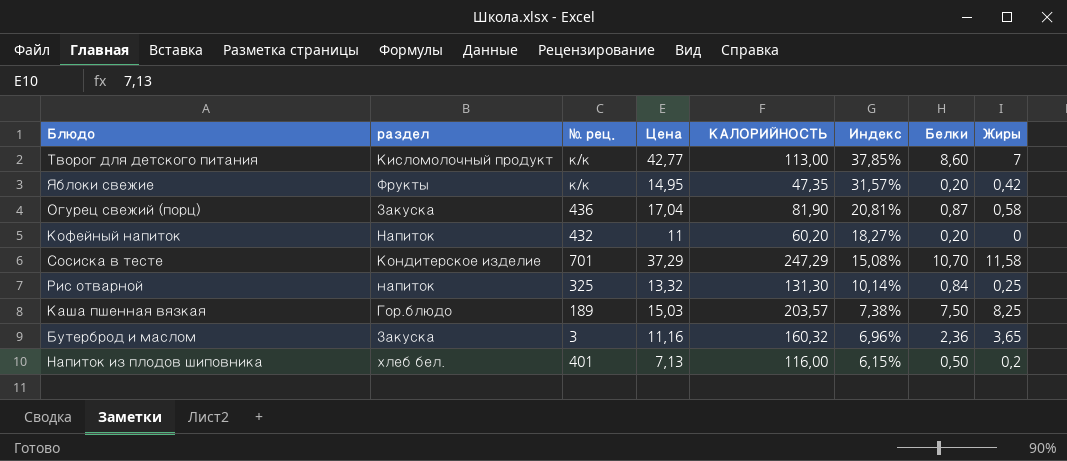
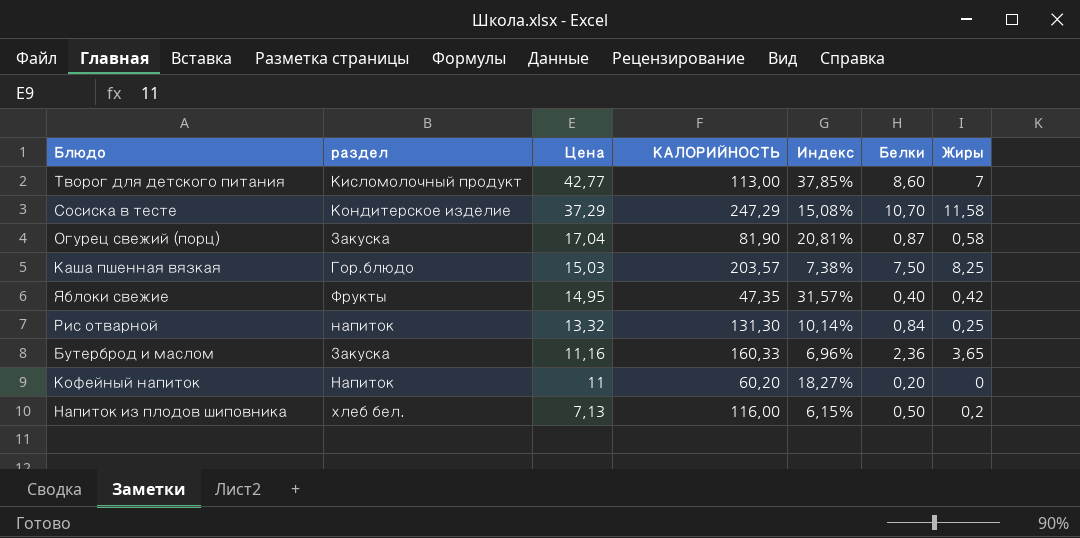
row order: Индекс descending -> Цена descending
column № рец. | position: 3 -> none
Яблоки свежие | Белки: 0,20 -> 0,40
Бутерброд и маслом | КАЛОРИЙНОСТЬ: 160,32 -> 160,33

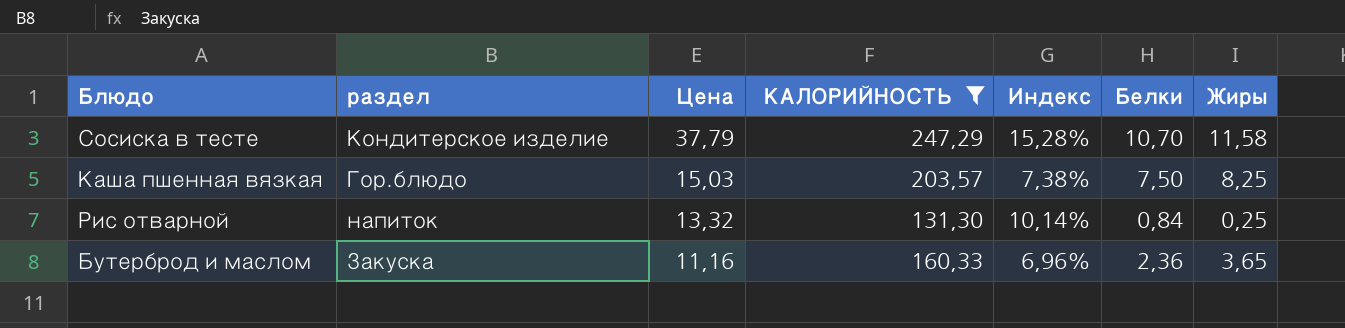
filter: none -> КАЛОРИЙНОСТЬ >= 131,30
Сосиска в тесте | Цена: 37,29 -> 37,79
Сосиска в тесте | Индекс: 15,08% -> 15,28%

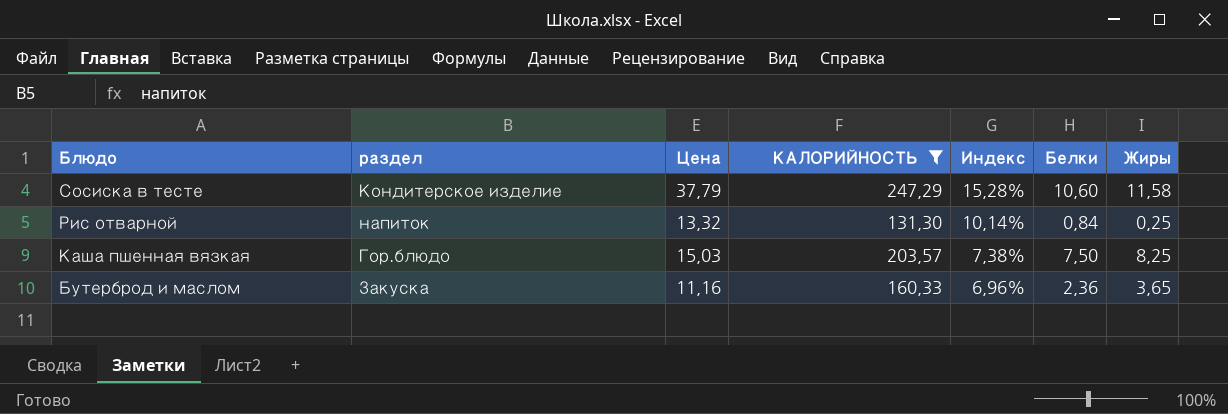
row order: Цена descending -> Блюдо descending
Сосиска в тесте | Белки: 10,70 -> 10,60

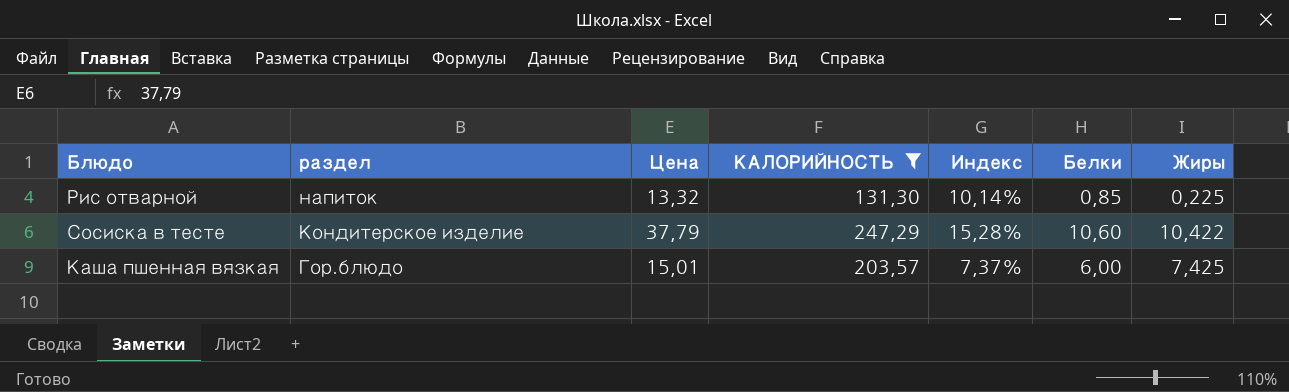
row order: Блюдо descending -> раздел descending
row Бутерброд и маслом: Закуска | 11,16 | 160,33 | 6,96% | 2,36 | 3,65 -> none
Рис отварной | Белки: 0,84 -> 0,85
Рис отварной | Жиры: 0,25 -> 0,225
Сосиска в тесте | Жиры: 11,58 -> 10,422
Каша пшенная вязкая | Цена: 15,03 -> 15,01
Каша пшенная вязкая | Индекс: 7,38% -> 7,37%
Каша пшенная вязкая | Белки: 7,50 -> 6,00
Каша пшенная вязкая | Жиры: 8,25 -> 7,425

